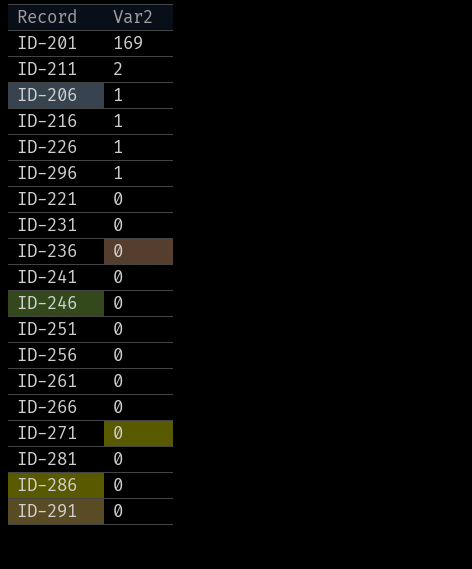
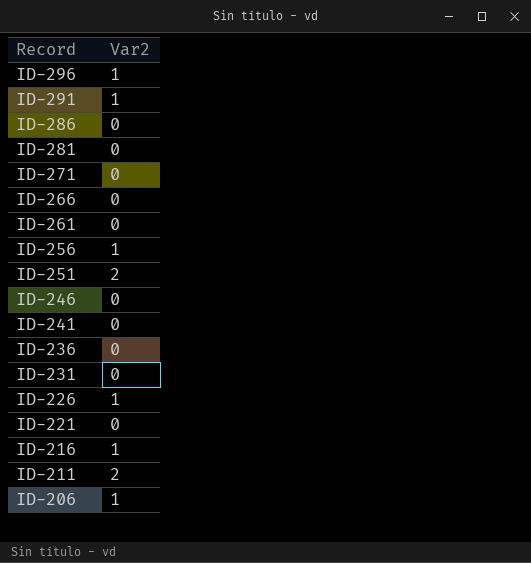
row order: Var2 descending -> Record descending
row ID-201: 169 -> none
ID-291 | Var2: 0 -> 1
ID-256 | Var2: 0 -> 1
ID-251 | Var2: 0 -> 2

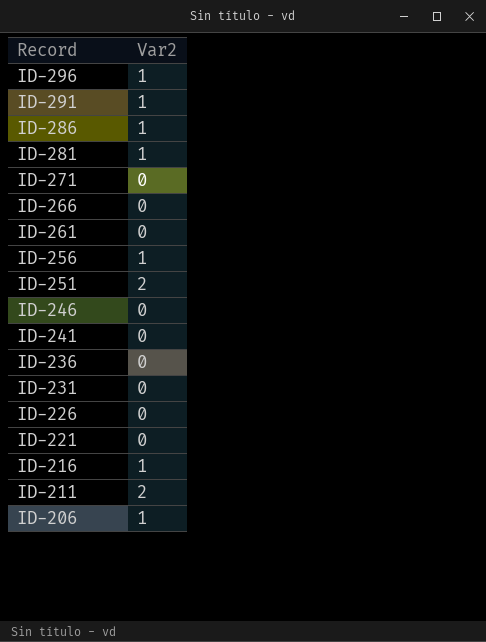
ID-286 | Var2: 0 -> 1
ID-281 | Var2: 0 -> 1
ID-226 | Var2: 1 -> 0

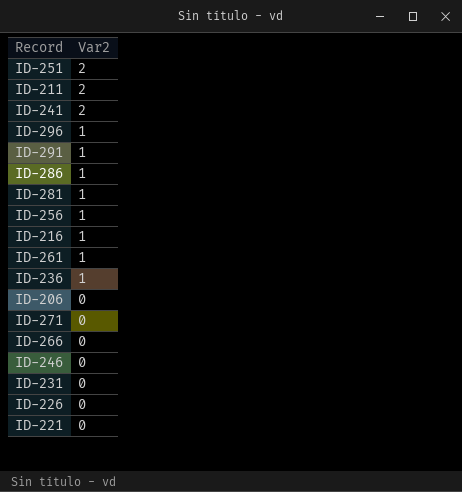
row order: Record descending -> Var2 descending
ID-241 | Var2: 0 -> 2
ID-261 | Var2: 0 -> 1
ID-236 | Var2: 0 -> 1
ID-206 | Var2: 1 -> 0

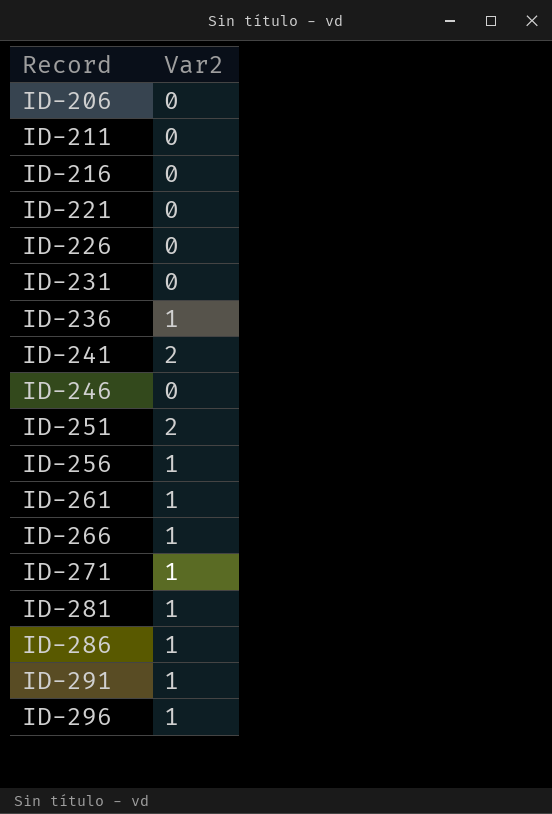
row order: Var2 descending -> Record ascending
ID-211 | Var2: 2 -> 0
ID-216 | Var2: 1 -> 0
ID-266 | Var2: 0 -> 1
ID-271 | Var2: 0 -> 1

